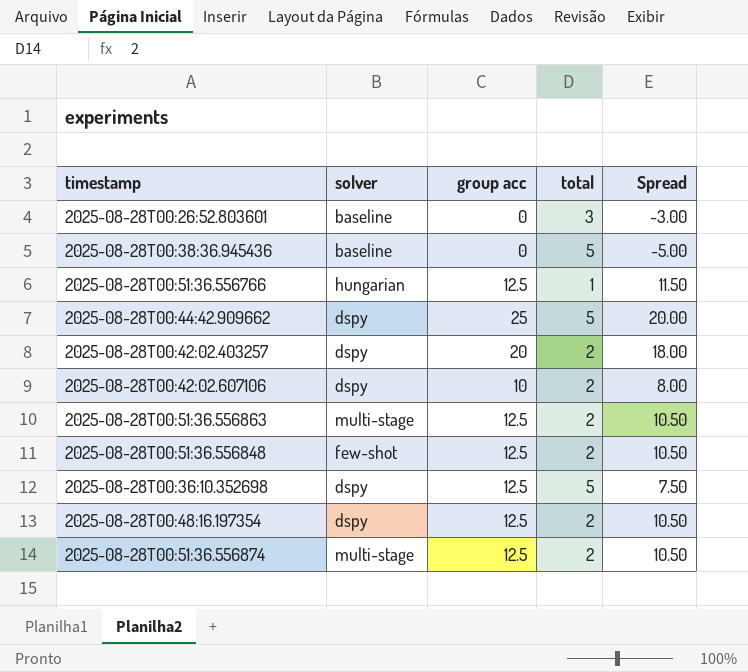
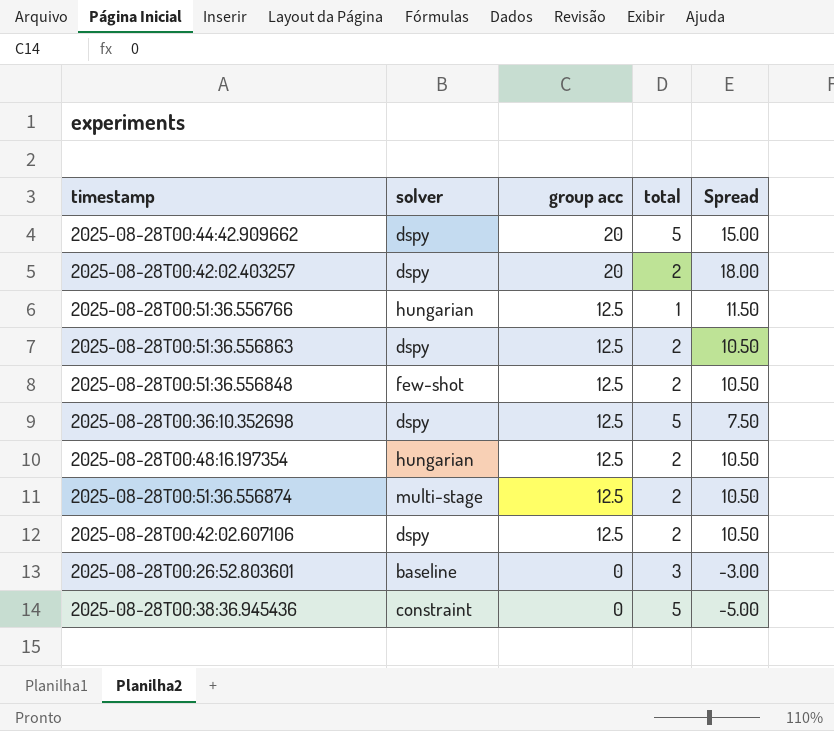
row order: none -> group acc descending
2025-08-28T00:44:42.909662 | group acc: 25 -> 20
2025-08-28T00:44:42.909662 | Spread: 20.00 -> 15.00
2025-08-28T00:51:36.556863 | solver: multi-stage -> dspy
2025-08-28T00:48:16.197354 | solver: dspy -> hungarian
2025-08-28T00:42:02.607106 | group acc: 10 -> 12.5
2025-08-28T00:42:02.607106 | Spread: 8.00 -> 10.50
2025-08-28T00:38:36.945436 | solver: baseline -> constraint

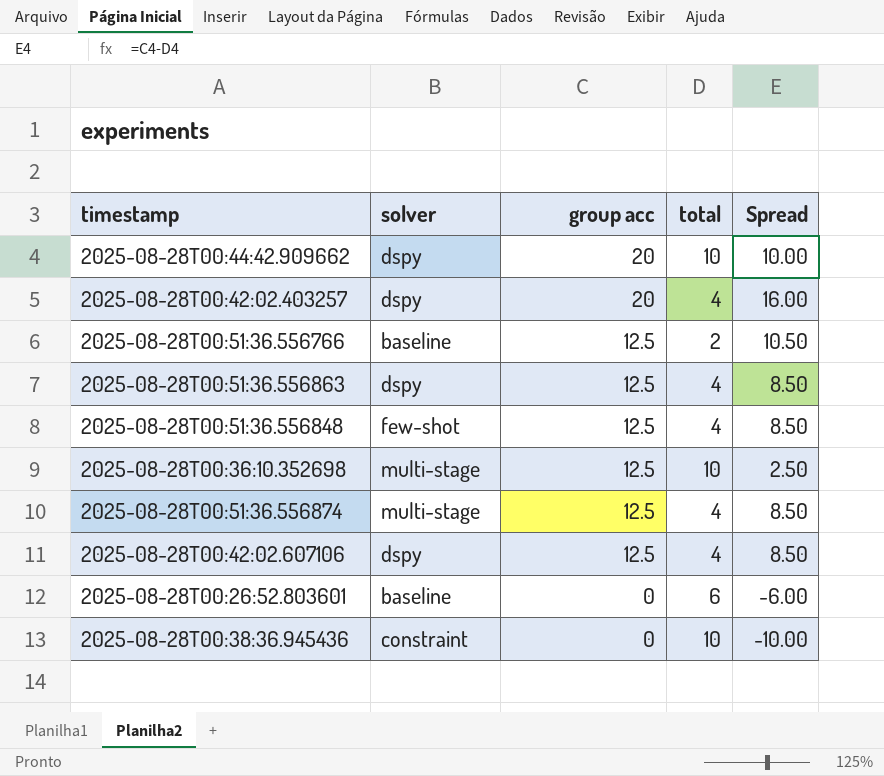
row 2025-08-28T00:48:16.197354: hungarian | 12.5 | 2 | 10.50 -> none
2025-08-28T00:44:42.909662 | total: 5 -> 10
2025-08-28T00:44:42.909662 | Spread: 15.00 -> 10.00
2025-08-28T00:42:02.403257 | total: 2 -> 4
2025-08-28T00:42:02.403257 | Spread: 18.00 -> 16.00
2025-08-28T00:51:36.556766 | solver: hungarian -> baseline
2025-08-28T00:51:36.556766 | total: 1 -> 2
2025-08-28T00:51:36.556766 | Spread: 11.50 -> 10.50
2025-08-28T00:51:36.556863 | total: 2 -> 4
2025-08-28T00:51:36.556863 | Spread: 10.50 -> 8.50
2025-08-28T00:51:36.556848 | total: 2 -> 4
2025-08-28T00:51:36.556848 | Spread: 10.50 -> 8.50
2025-08-28T00:36:10.352698 | solver: dspy -> multi-stage
2025-08-28T00:36:10.352698 | total: 5 -> 10
2025-08-28T00:36:10.352698 | Spread: 7.50 -> 2.50
2025-08-28T00:51:36.556874 | total: 2 -> 4
2025-08-28T00:51:36.556874 | Spread: 10.50 -> 8.50
2025-08-28T00:42:02.607106 | total: 2 -> 4
2025-08-28T00:42:02.607106 | Spread: 10.50 -> 8.50
2025-08-28T00:26:52.803601 | total: 3 -> 6
2025-08-28T00:26:52.803601 | Spread: -3.00 -> -6.00
2025-08-28T00:38:36.945436 | total: 5 -> 10
2025-08-28T00:38:36.945436 | Spread: -5.00 -> -10.00

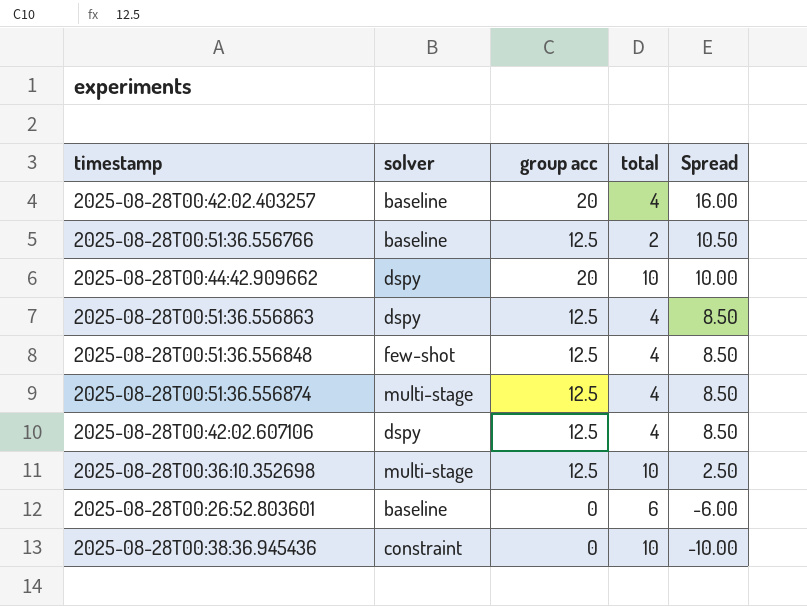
row order: group acc descending -> Spread descending
2025-08-28T00:42:02.403257 | solver: dspy -> baseline

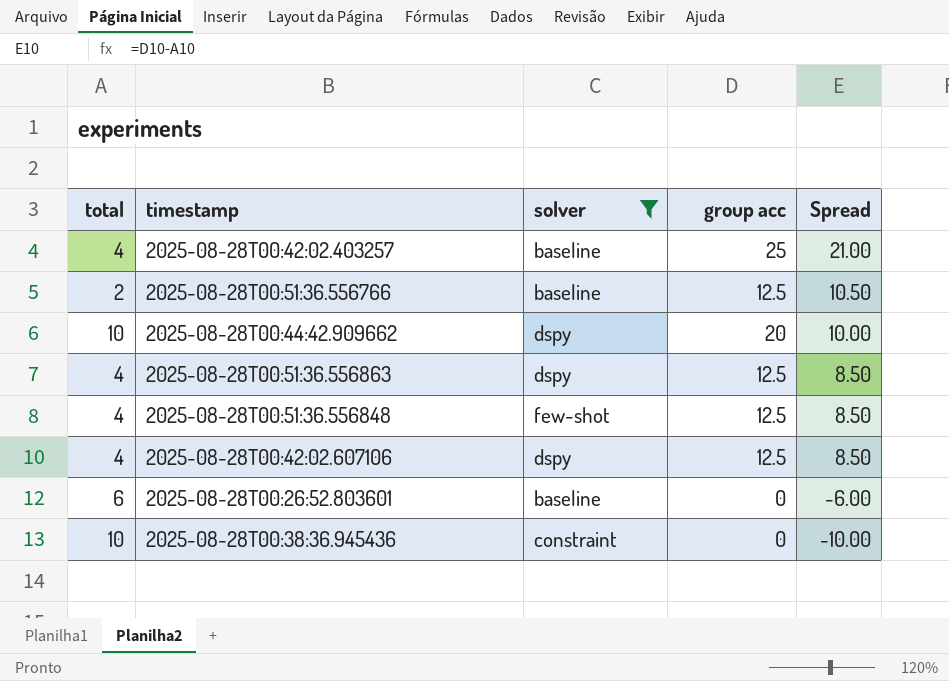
filter: none -> solver != multi-stage
column total | position: 4 -> 1
2025-08-28T00:42:02.403257 | group acc: 20 -> 25
2025-08-28T00:42:02.403257 | Spread: 16.00 -> 21.00

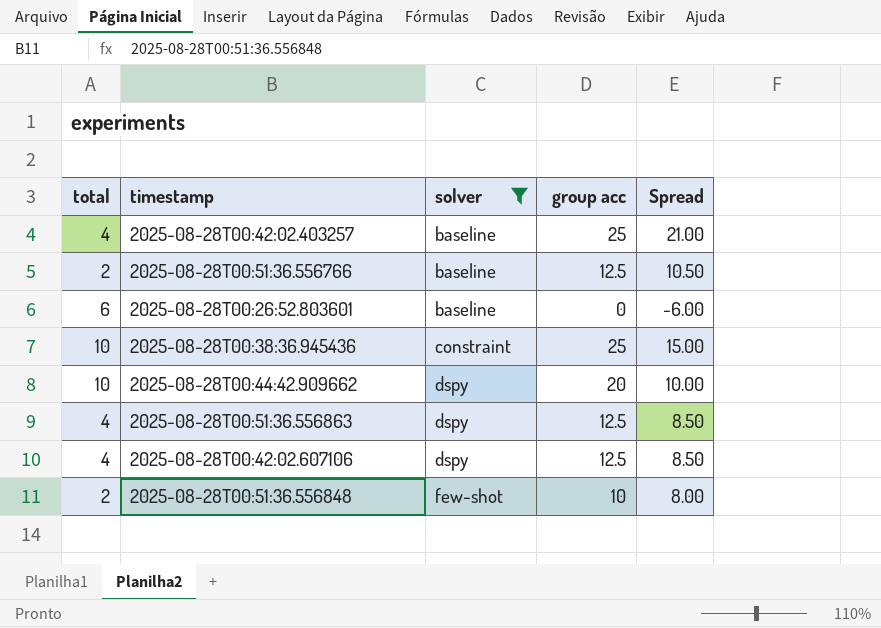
row order: Spread descending -> solver ascending
2025-08-28T00:38:36.945436 | group acc: 0 -> 25
2025-08-28T00:38:36.945436 | Spread: -10.00 -> 15.00
2025-08-28T00:51:36.556848 | total: 4 -> 2
2025-08-28T00:51:36.556848 | group acc: 12.5 -> 10
2025-08-28T00:51:36.556848 | Spread: 8.50 -> 8.00

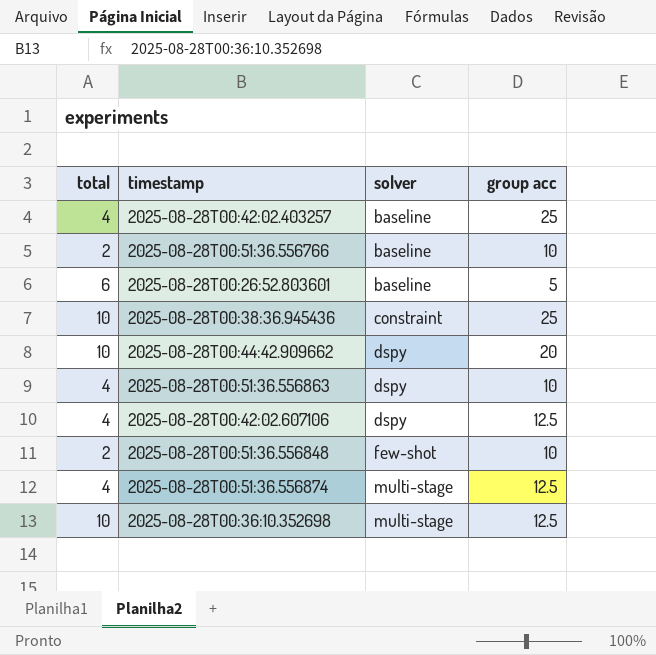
filter: solver != multi-stage -> none
column Spread | formula: [group acc] - [total] -> none
2025-08-28T00:51:36.556766 | group acc: 12.5 -> 10
2025-08-28T00:26:52.803601 | group acc: 0 -> 5
2025-08-28T00:51:36.556863 | group acc: 12.5 -> 10

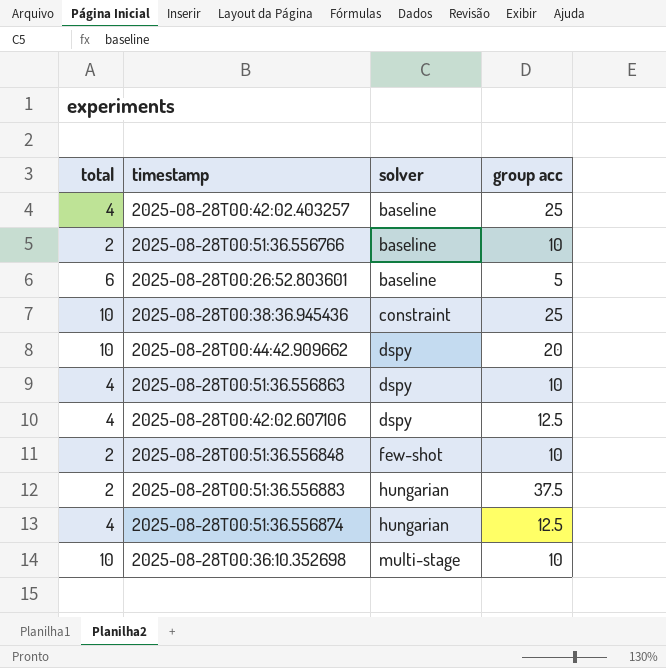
row 2025-08-28T00:51:36.556883: none -> 2 | hungarian | 37.5
2025-08-28T00:51:36.556874 | solver: multi-stage -> hungarian
2025-08-28T00:36:10.352698 | group acc: 12.5 -> 10

